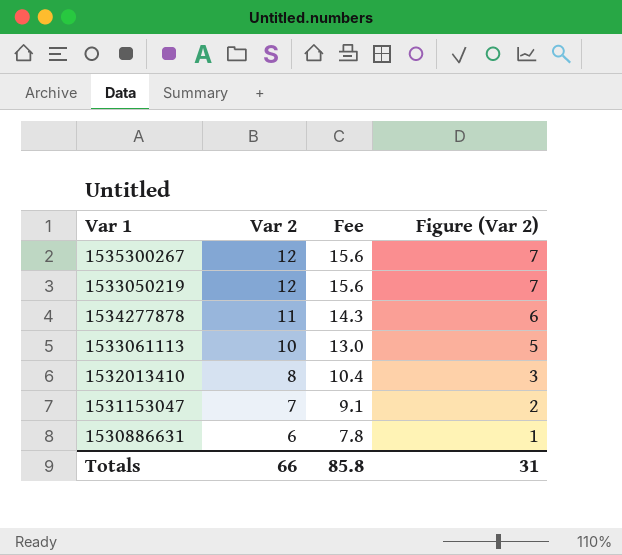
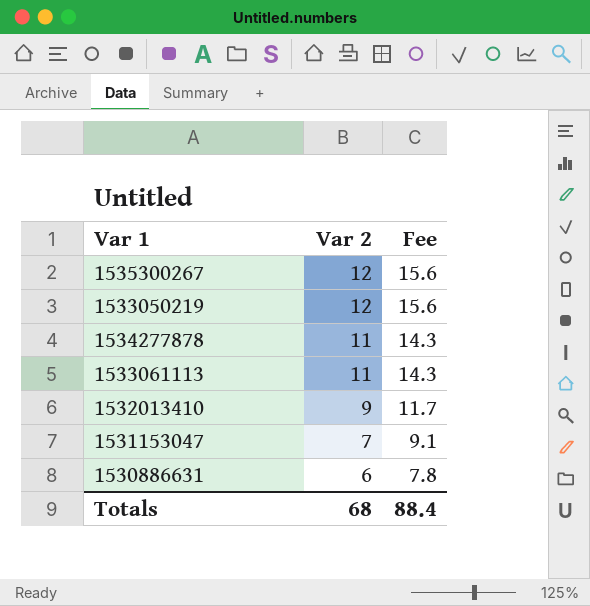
column Figure (Var 2) | formula: [Var 2] - 5 -> none
1533061113 | Var 2: 10 -> 11
1533061113 | Fee: 13.0 -> 14.3
1532013410 | Var 2: 8 -> 9
1532013410 | Fee: 10.4 -> 11.7
Totals | Var 2: 66 -> 68
Totals | Fee: 85.8 -> 88.4

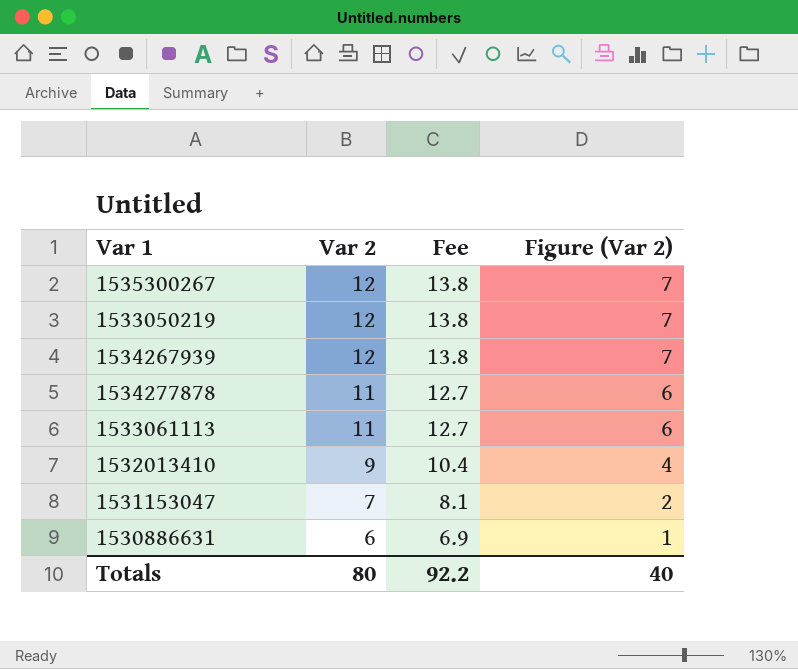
column Fee | formula: [Var 2] * 1.3 -> [Var 2] * 1.15
column Figure (Var 2) | formula: none -> [Var 2] - 5
row 1534267939: none -> 12 | 13.8 | 7
Totals | Var 2: 68 -> 80
Totals | Fee: 88.4 -> 92.2

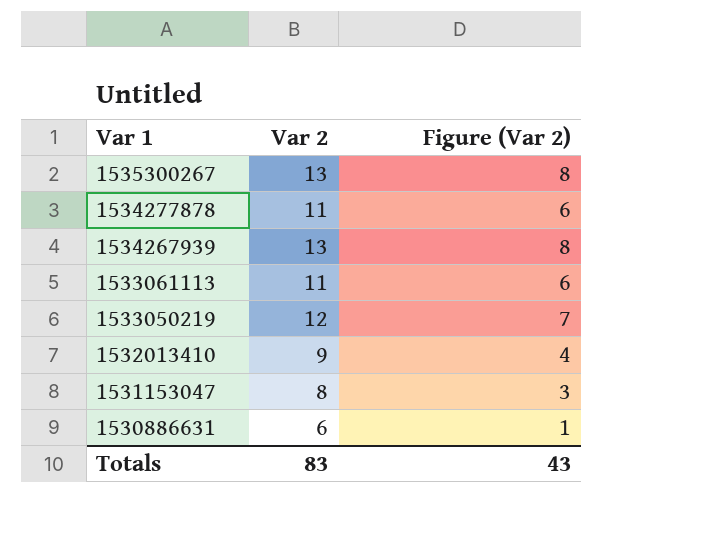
row order: Var 2 descending -> Var 1 descending
column Fee | formula: [Var 2] * 1.15 -> none
1535300267 | Var 2: 12 -> 13
1535300267 | Figure (Var 2): 7 -> 8
1534267939 | Var 2: 12 -> 13
1534267939 | Figure (Var 2): 7 -> 8
1531153047 | Var 2: 7 -> 8
1531153047 | Figure (Var 2): 2 -> 3
Totals | Var 2: 80 -> 83
Totals | Figure (Var 2): 40 -> 43

